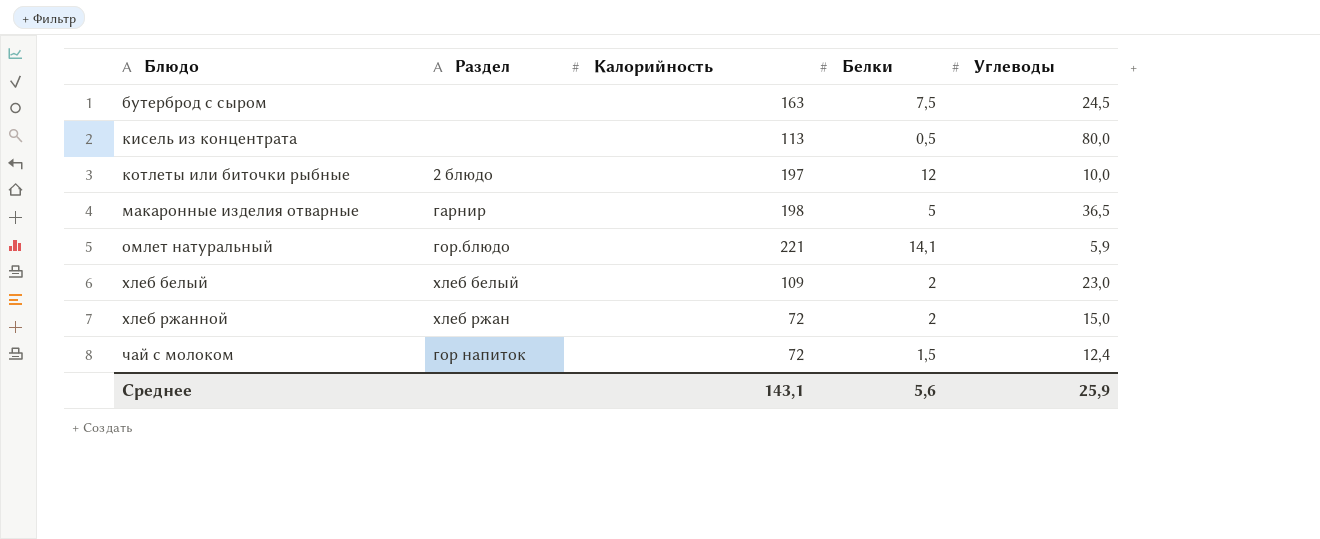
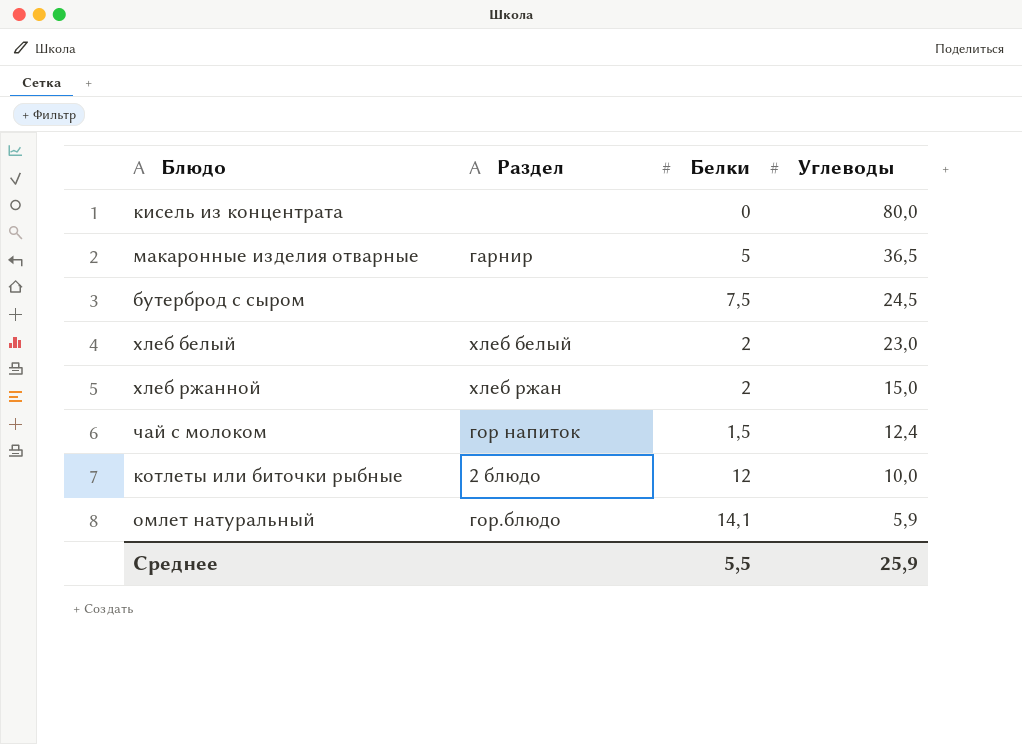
row order: Блюдо ascending -> Углеводы descending
column Калорийность | position: 3 -> none
кисель из концентрата | Белки: 0,5 -> 0
Среднее | Белки: 5,6 -> 5,5

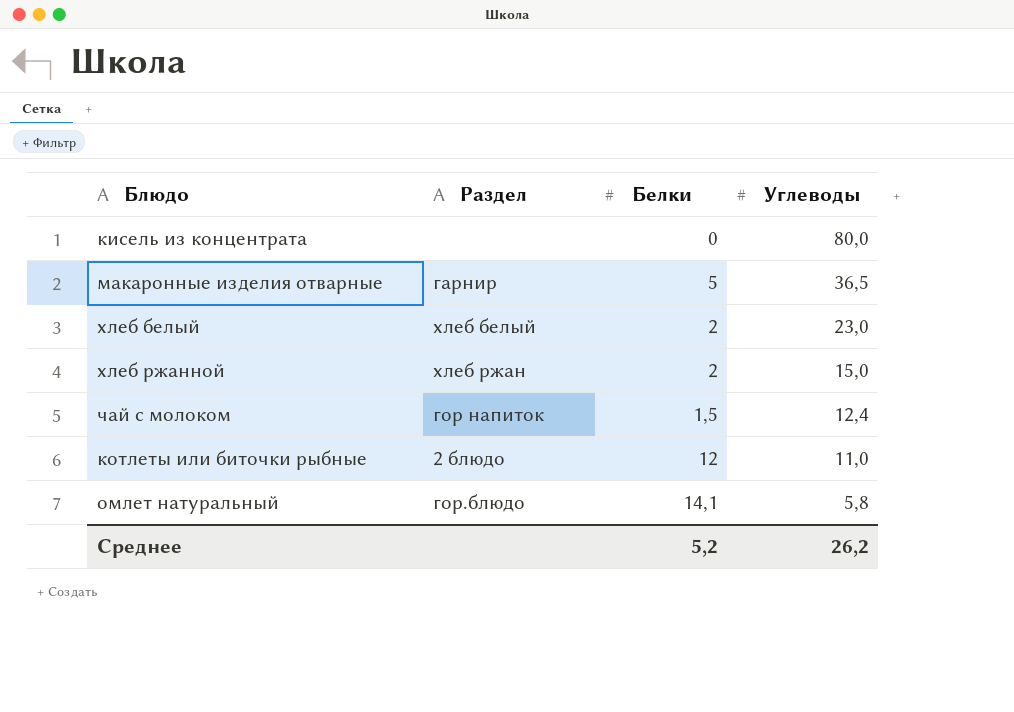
row бутерброд с сыром: none | 7,5 | 24,5 -> none
котлеты или биточки рыбные | Углеводы: 10,0 -> 11,0
омлет натуральный | Углеводы: 5,9 -> 5,8
Среднее | Белки: 5,5 -> 5,2
Среднее | Углеводы: 25,9 -> 26,2

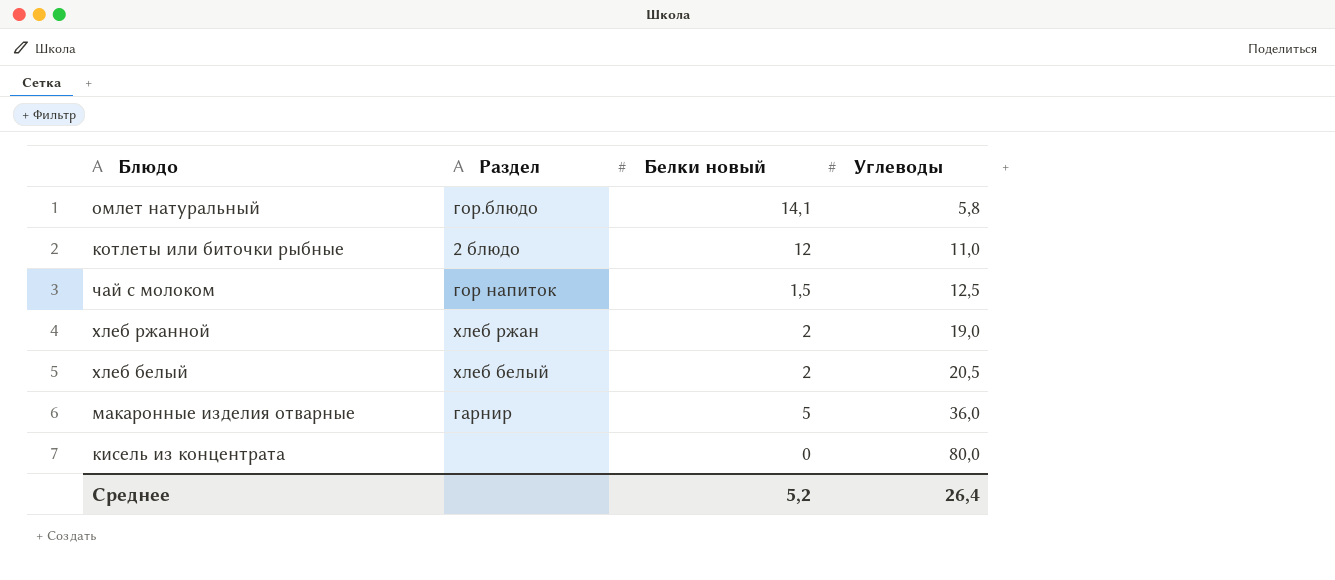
row order: Углеводы descending -> Углеводы ascending
column name: Белки -> Белки новый
чай с молоком | Углеводы: 12,4 -> 12,5
хлеб ржанной | Углеводы: 15,0 -> 19,0
хлеб белый | Углеводы: 23,0 -> 20,5
макаронные изделия отварные | Углеводы: 36,5 -> 36,0
Среднее | Углеводы: 26,2 -> 26,4

